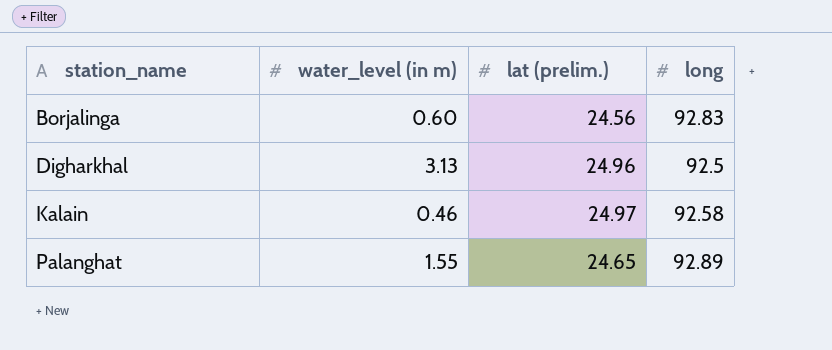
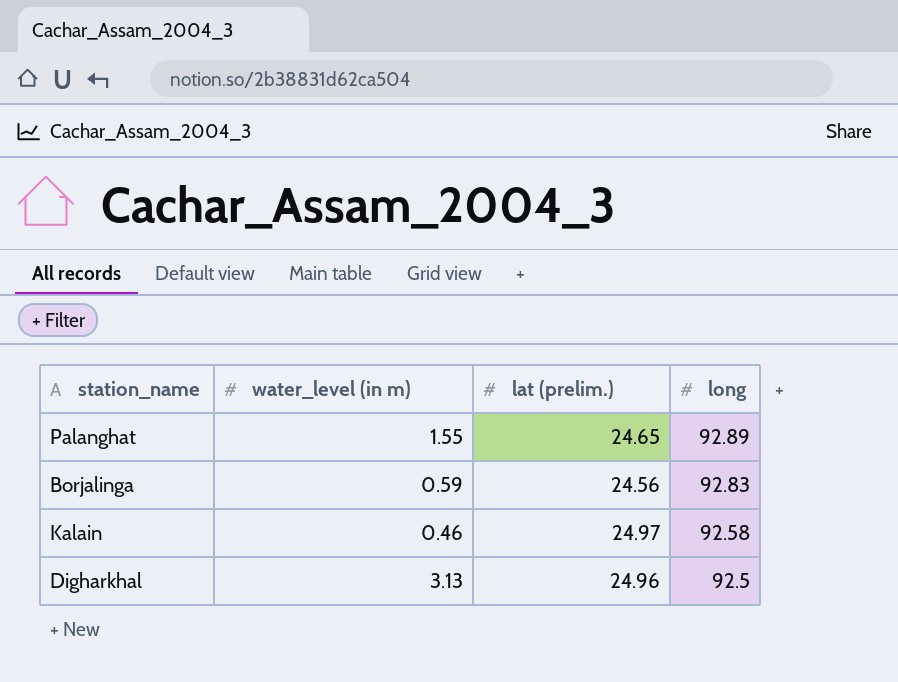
row order: station_name ascending -> long descending
Borjalinga | water_level (in m): 0.60 -> 0.59

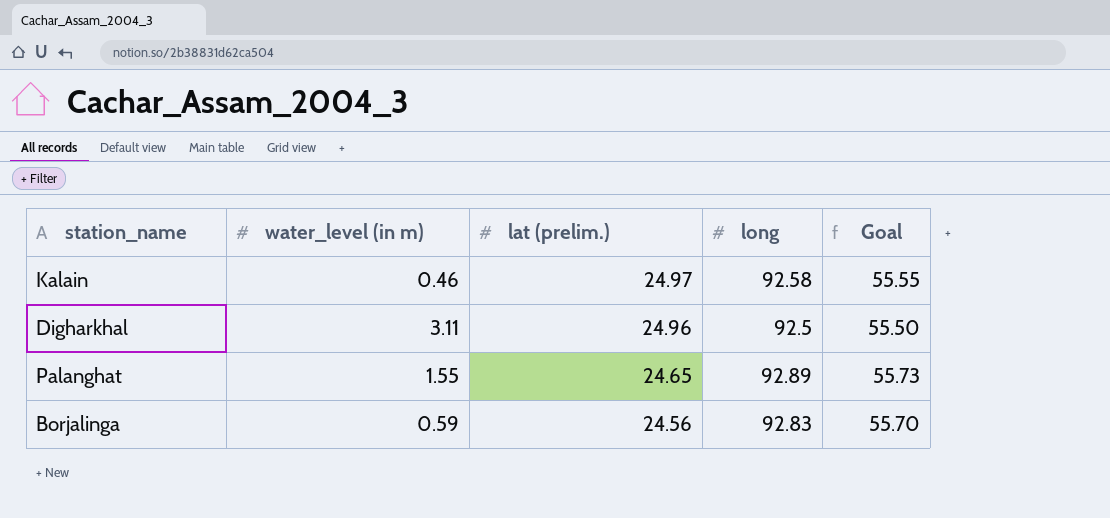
row order: long descending -> lat (prelim.) descending
column Goal | formula: none -> [long] * 0.6
Digharkhal | water_level (in m): 3.13 -> 3.11

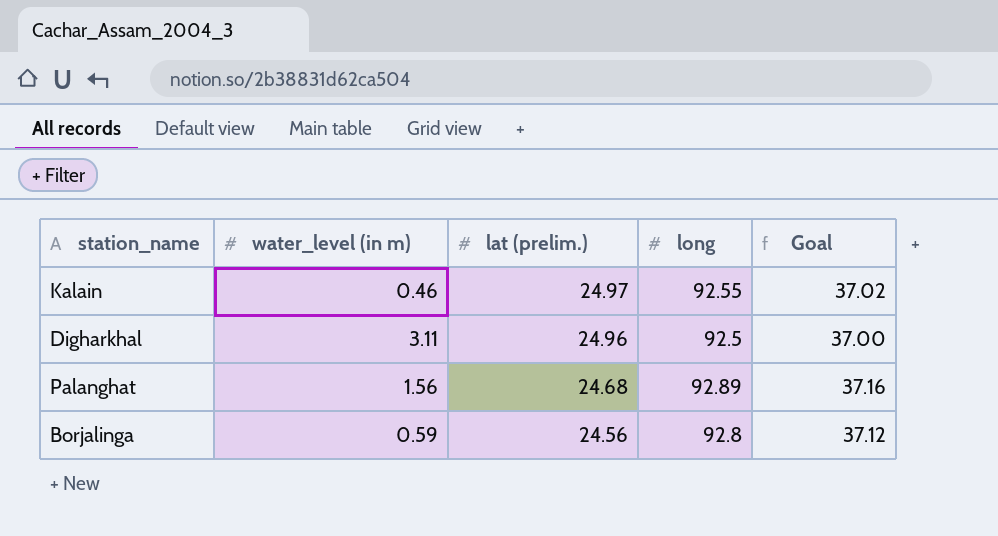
column Goal | formula: [long] * 0.6 -> [long] * 0.4
Kalain | long: 92.58 -> 92.55
Palanghat | water_level (in m): 1.55 -> 1.56
Palanghat | lat (prelim.): 24.65 -> 24.68
Borjalinga | long: 92.83 -> 92.8

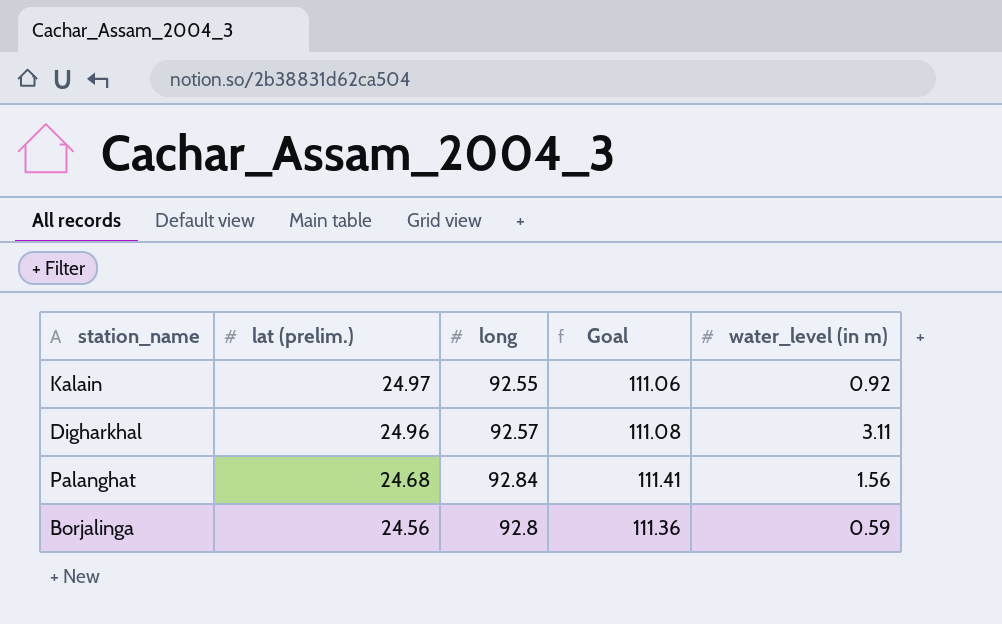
column Goal | formula: [long] * 0.4 -> [long] * 1.2
column water_level (in m) | position: 2 -> 5
Kalain | water_level (in m): 0.46 -> 0.92
Digharkhal | long: 92.5 -> 92.57
Palanghat | long: 92.89 -> 92.84

